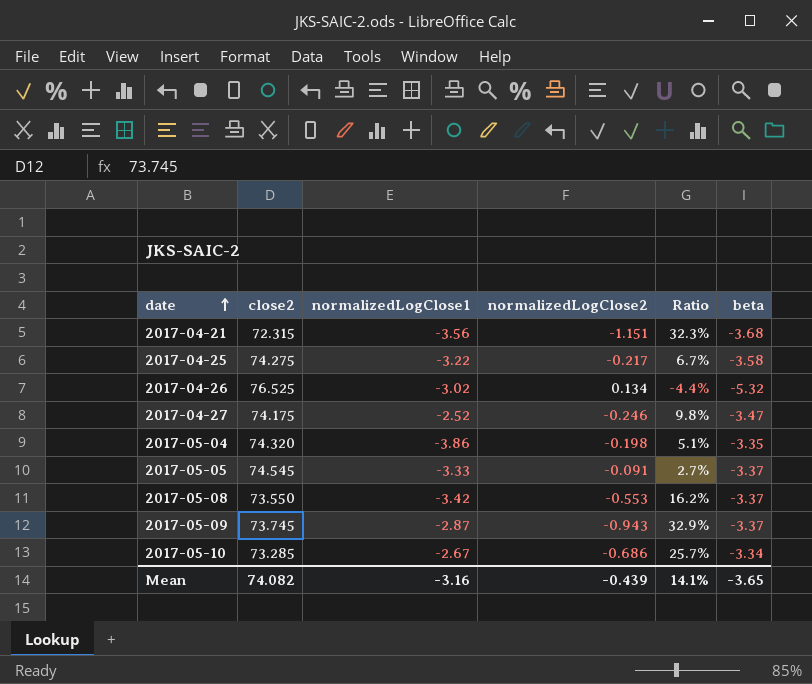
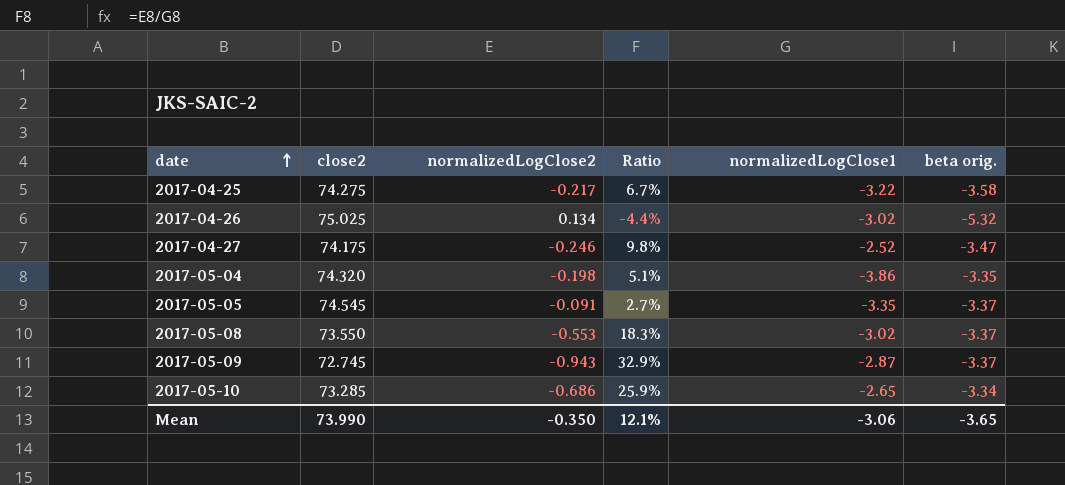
column normalizedLogClose1 | position: 3 -> 5
column name: beta -> beta orig.
row 2017-04-21: 72.315 | -3.56 | -1.151 | 32.3% | -3.68 -> none
2017-04-26 | close2: 76.525 -> 75.025
2017-05-05 | normalizedLogClose1: -3.33 -> -3.35
2017-05-08 | Ratio: 16.2% -> 18.3%
2017-05-08 | normalizedLogClose1: -3.42 -> -3.02
2017-05-09 | close2: 73.745 -> 72.745
2017-05-10 | Ratio: 25.7% -> 25.9%
2017-05-10 | normalizedLogClose1: -2.67 -> -2.65
Mean | close2: 74.082 -> 73.990
Mean | normalizedLogClose2: -0.439 -> -0.350
Mean | Ratio: 14.1% -> 12.1%
Mean | normalizedLogClose1: -3.16 -> -3.06

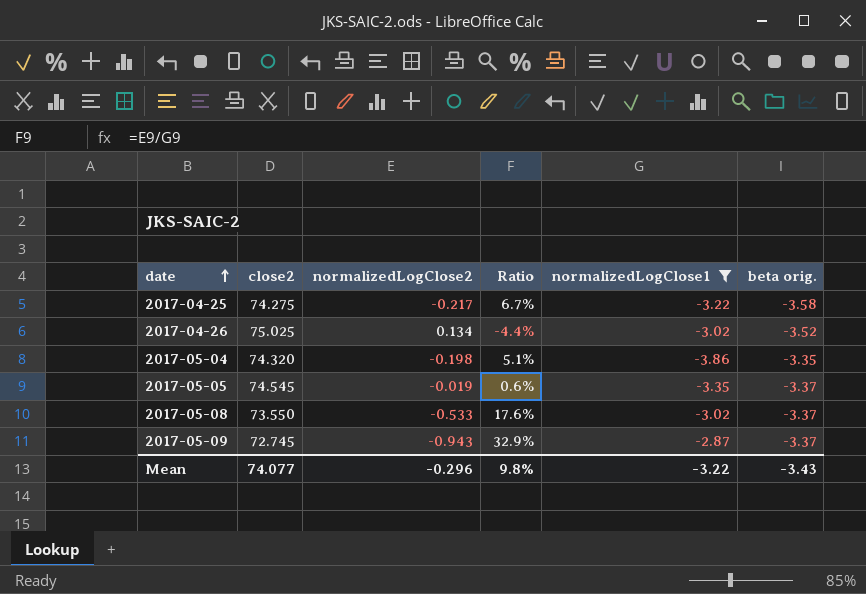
filter: none -> normalizedLogClose1 <= -2.87
2017-04-26 | beta orig.: -5.32 -> -3.52
2017-05-05 | normalizedLogClose2: -0.091 -> -0.019
2017-05-05 | Ratio: 2.7% -> 0.6%
2017-05-08 | normalizedLogClose2: -0.553 -> -0.533
2017-05-08 | Ratio: 18.3% -> 17.6%
Mean | close2: 73.990 -> 74.077
Mean | normalizedLogClose2: -0.350 -> -0.296
Mean | Ratio: 12.1% -> 9.8%
Mean | normalizedLogClose1: -3.06 -> -3.22
Mean | beta orig.: -3.65 -> -3.43

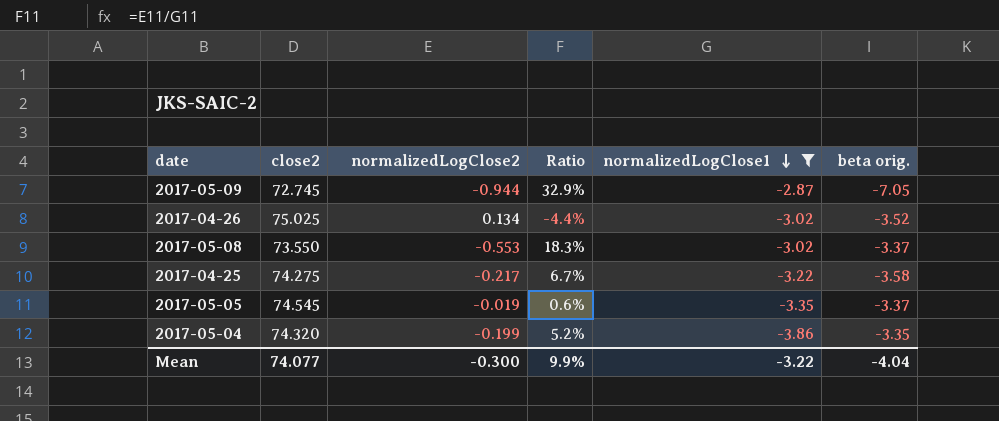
row order: date ascending -> normalizedLogClose1 descending
2017-05-09 | normalizedLogClose2: -0.943 -> -0.944
2017-05-09 | beta orig.: -3.37 -> -7.05
2017-05-08 | normalizedLogClose2: -0.533 -> -0.553
2017-05-08 | Ratio: 17.6% -> 18.3%
2017-05-04 | normalizedLogClose2: -0.198 -> -0.199
2017-05-04 | Ratio: 5.1% -> 5.2%
Mean | normalizedLogClose2: -0.296 -> -0.300
Mean | Ratio: 9.8% -> 9.9%
Mean | beta orig.: -3.43 -> -4.04

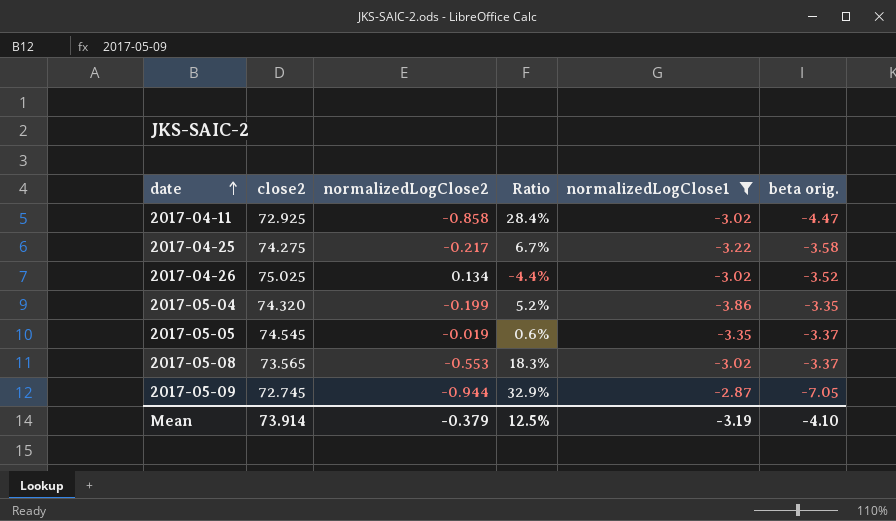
row order: normalizedLogClose1 descending -> date ascending
row 2017-04-11: none -> 72.925 | -0.858 | 28.4% | -3.02 | -4.47
2017-05-08 | close2: 73.550 -> 73.565
Mean | close2: 74.077 -> 73.914
Mean | normalizedLogClose2: -0.300 -> -0.379
Mean | Ratio: 9.9% -> 12.5%
Mean | normalizedLogClose1: -3.22 -> -3.19
Mean | beta orig.: -4.04 -> -4.10

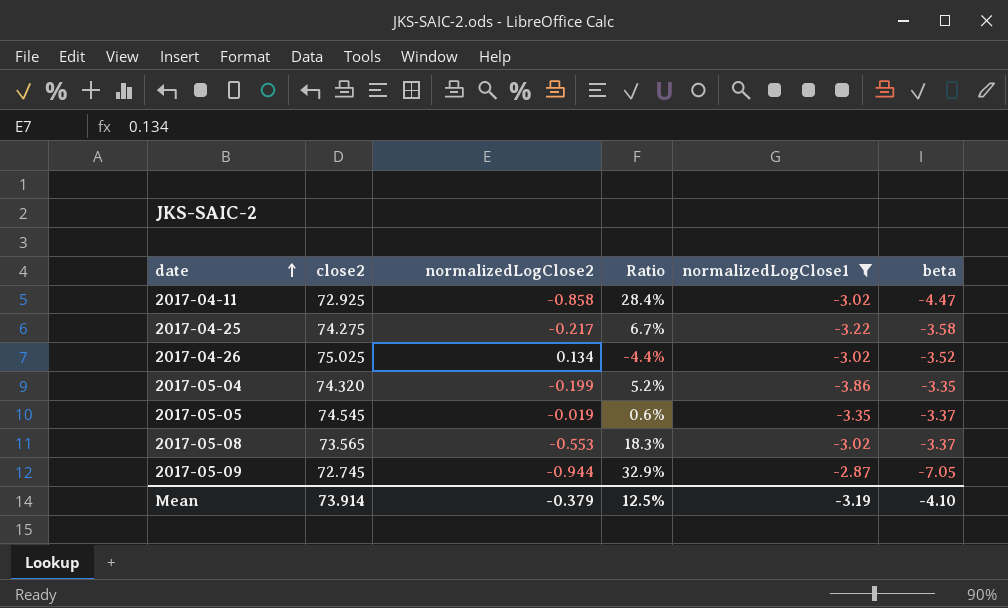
column name: beta orig. -> beta

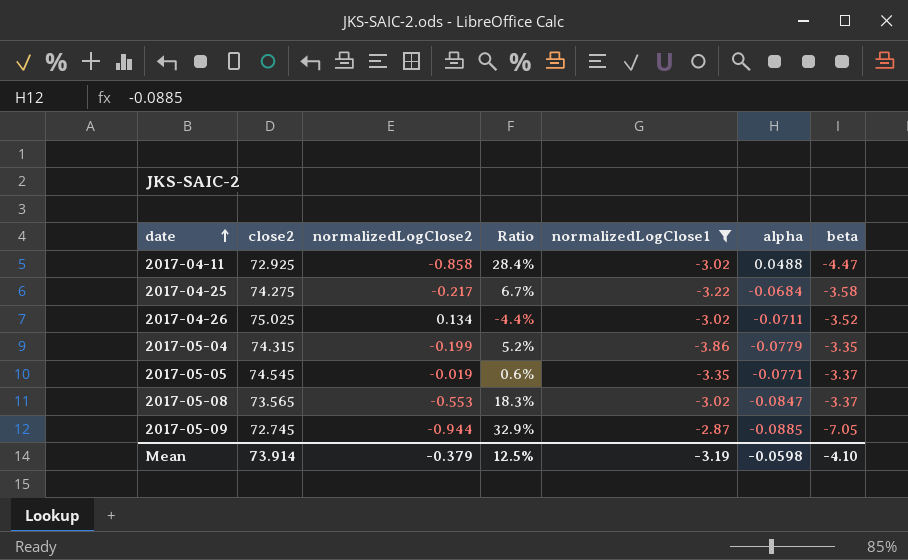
column alpha | position: none -> 6
2017-05-04 | close2: 74.320 -> 74.315

